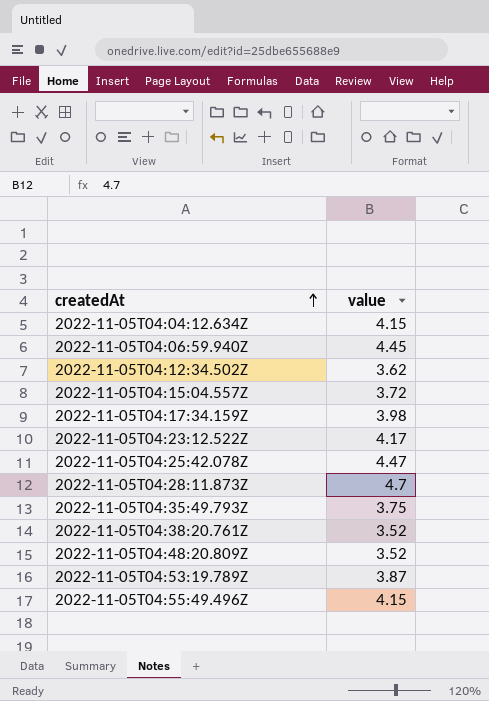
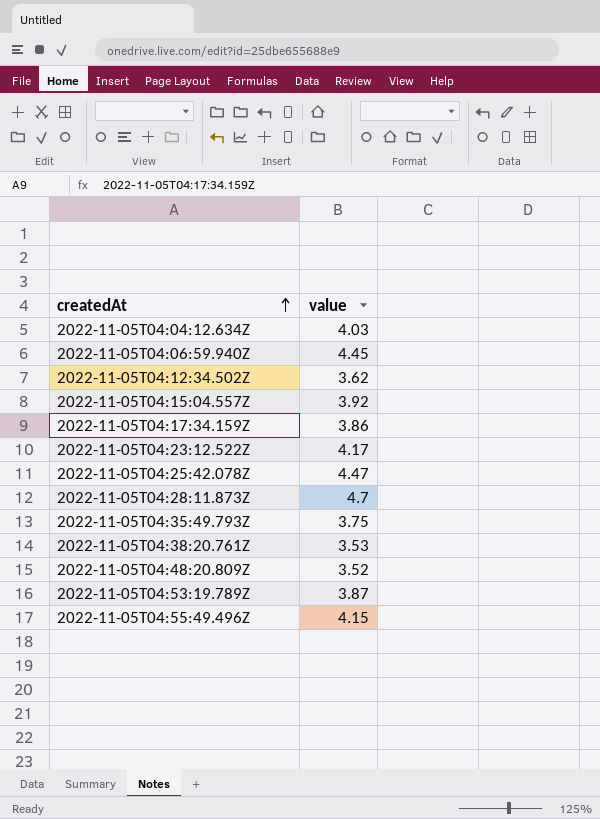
2022-11-05T04:04:12.634Z | value: 4.15 -> 4.03
2022-11-05T04:15:04.557Z | value: 3.72 -> 3.92
2022-11-05T04:17:34.159Z | value: 3.98 -> 3.86
2022-11-05T04:38:20.761Z | value: 3.52 -> 3.53

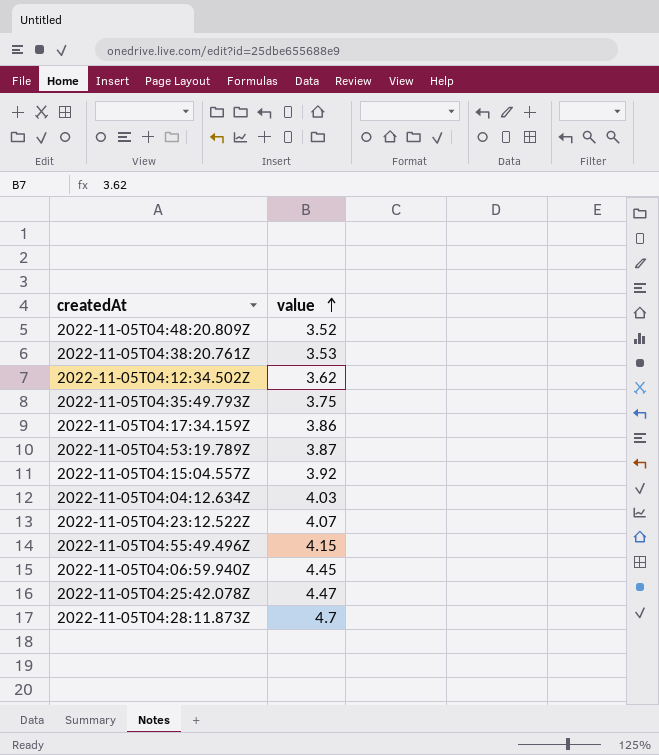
row order: createdAt ascending -> value ascending
2022-11-05T04:23:12.522Z | value: 4.17 -> 4.07

